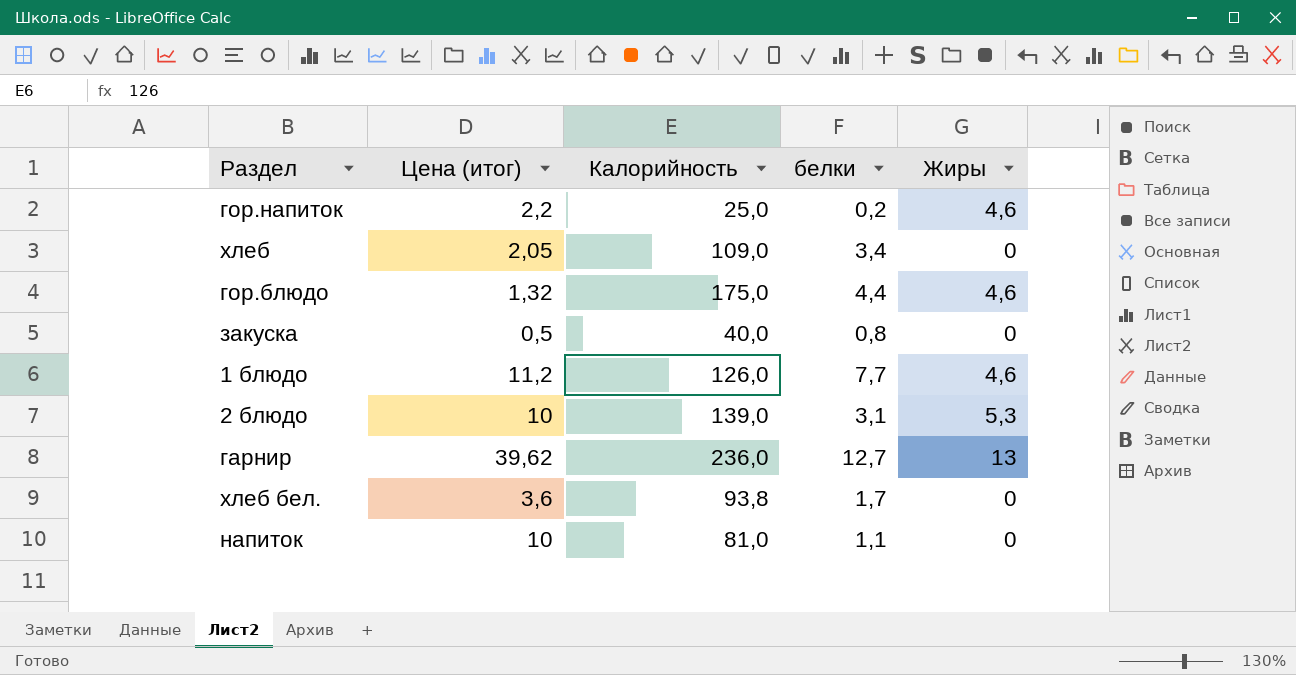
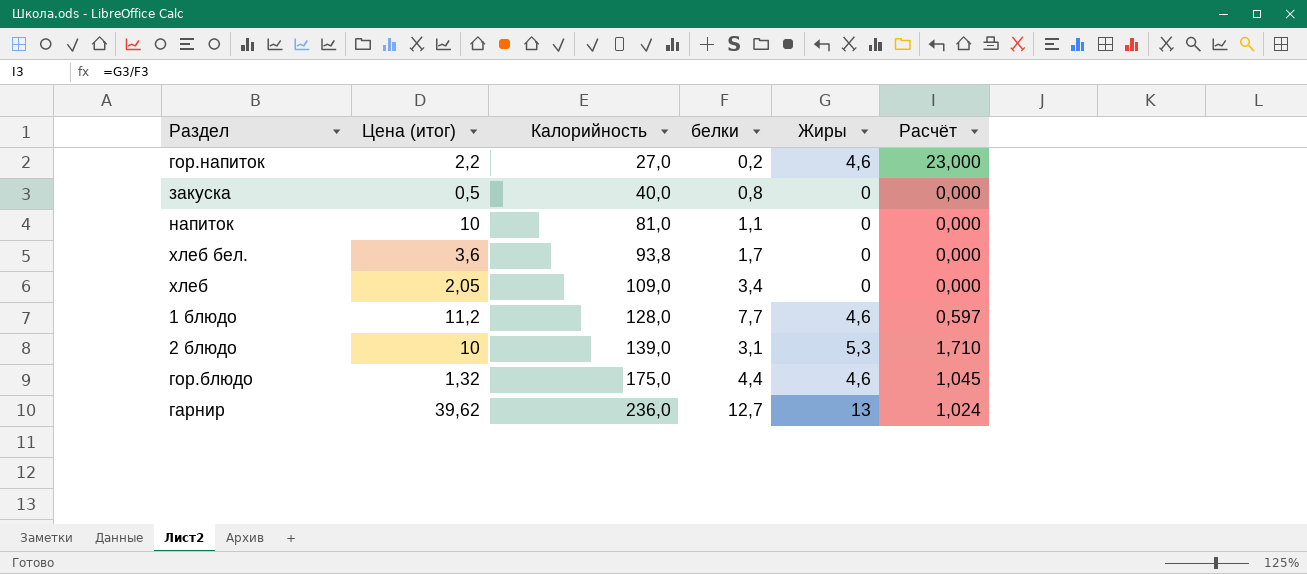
row order: none -> Калорийность ascending
column Расчёт | formula: none -> [Жиры] / [белки]
гор.напиток | Калорийность: 25,0 -> 27,0
1 блюдо | Калорийность: 126,0 -> 128,0

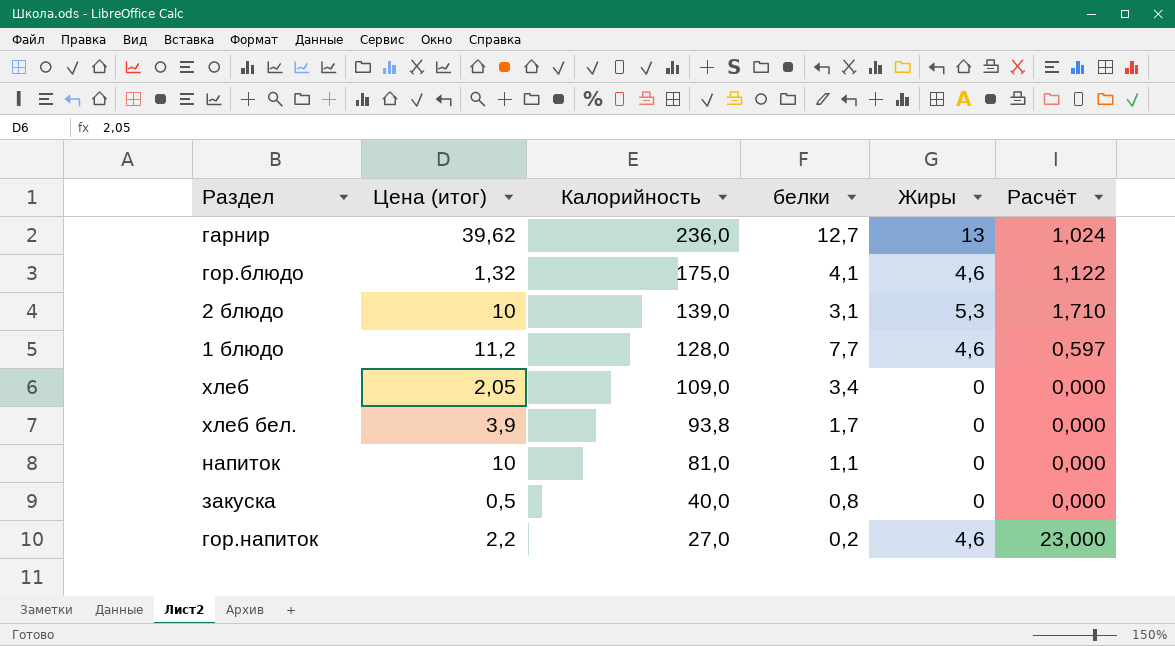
row order: Калорийность ascending -> Калорийность descending
гор.блюдо | белки: 4,4 -> 4,1
гор.блюдо | Расчёт: 1,045 -> 1,122
хлеб бел. | Цена (итог): 3,6 -> 3,9

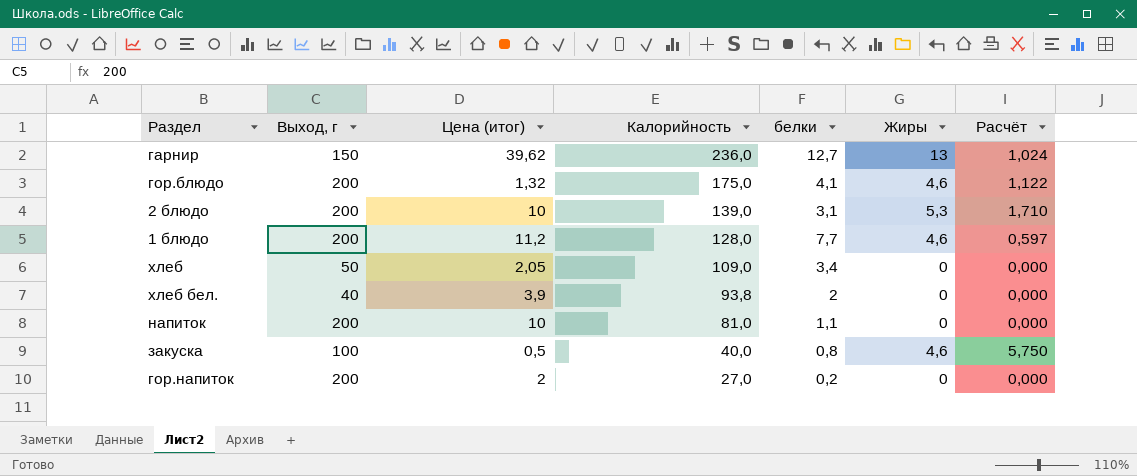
column Выход, г | position: none -> 2
хлеб бел. | белки: 1,7 -> 2
закуска | Жиры: 0 -> 4,6
закуска | Расчёт: 0,000 -> 5,750
гор.напиток | Цена (итог): 2,2 -> 2
гор.напиток | Жиры: 4,6 -> 0
гор.напиток | Расчёт: 23,000 -> 0,000

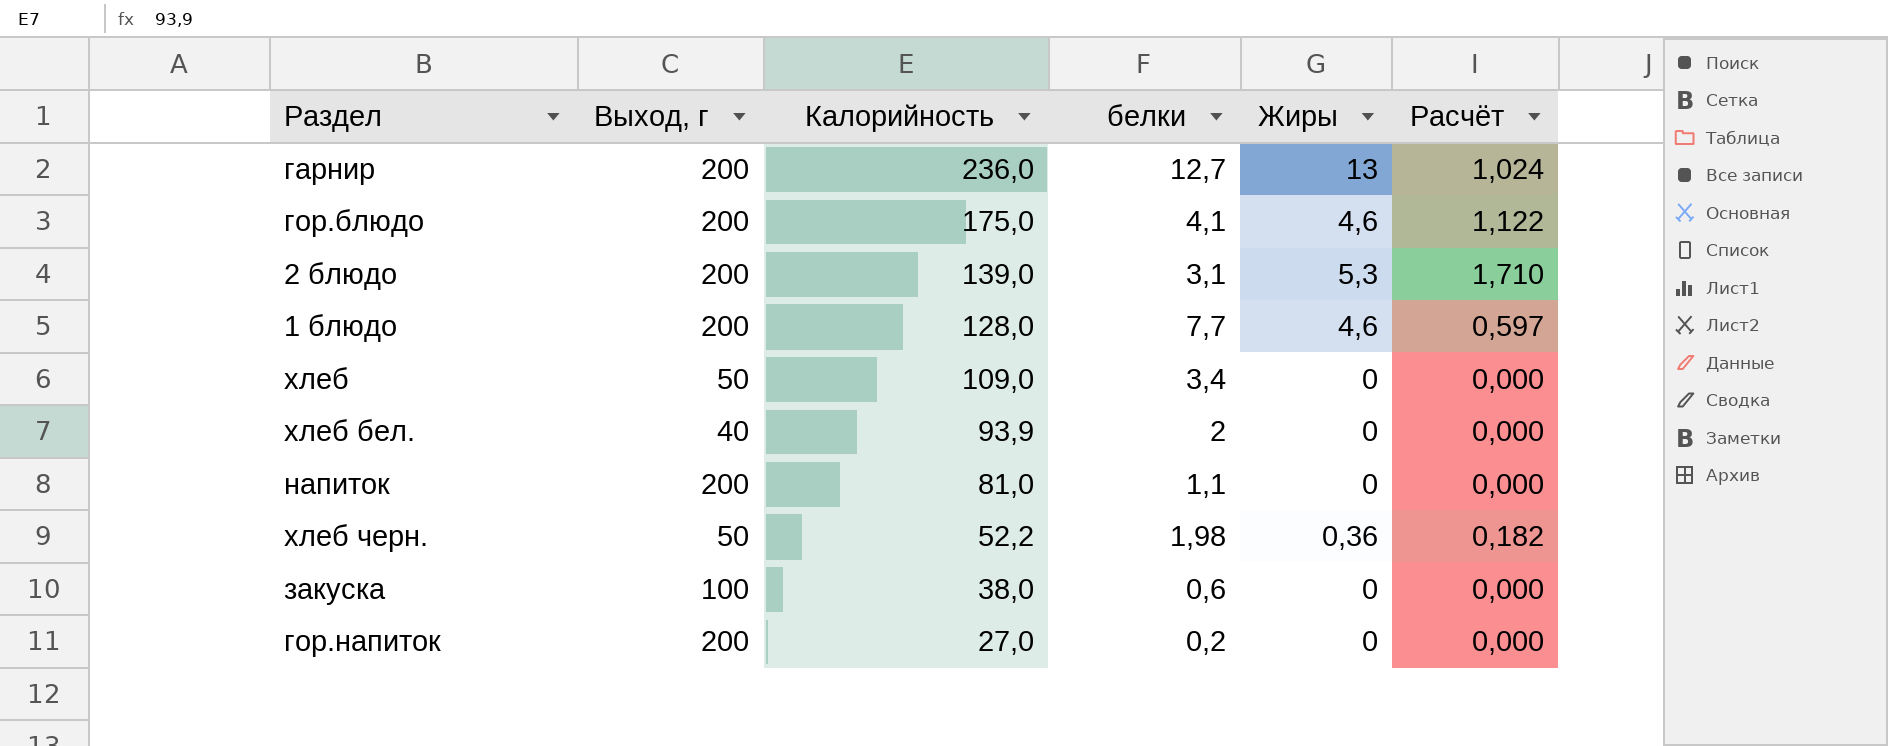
column Цена (итог) | position: 3 -> none
гарнир | Выход, г: 150 -> 200
хлеб бел. | Калорийность: 93,8 -> 93,9
row хлеб черн.: none -> 50 | 52,2 | 1,98 | 0,36 | 0,182
закуска | Калорийность: 40,0 -> 38,0
закуска | белки: 0,8 -> 0,6
закуска | Жиры: 4,6 -> 0
закуска | Расчёт: 5,750 -> 0,000

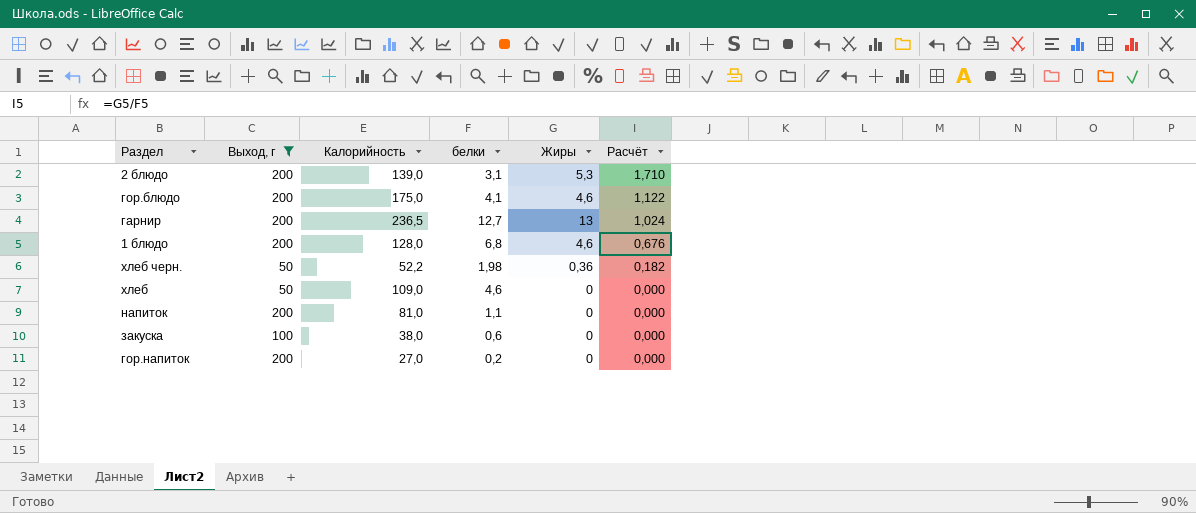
filter: none -> Выход, г != 40
row order: Калорийность descending -> Расчёт descending
гарнир | Калорийность: 236,0 -> 236,5
1 блюдо | белки: 7,7 -> 6,8
1 блюдо | Расчёт: 0,597 -> 0,676
хлеб | белки: 3,4 -> 4,6

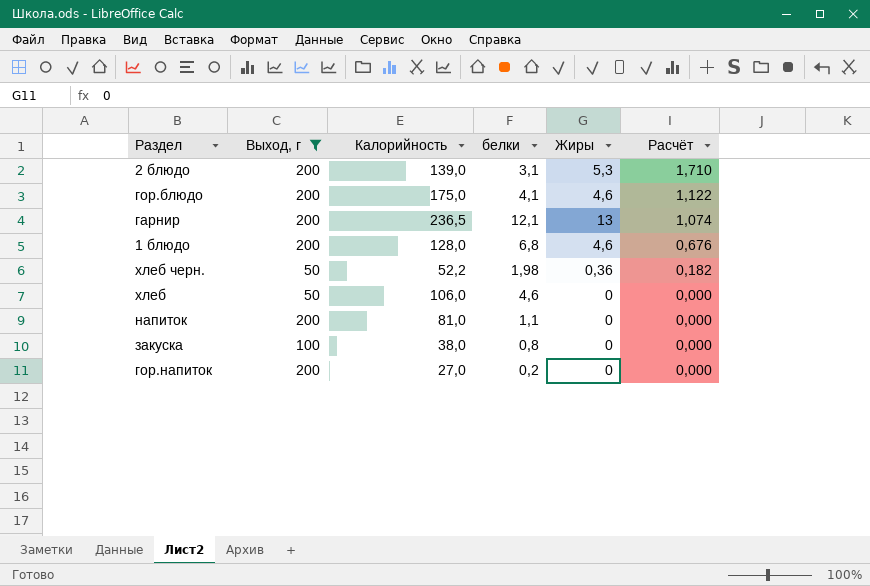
гарнир | белки: 12,7 -> 12,1
гарнир | Расчёт: 1,024 -> 1,074
хлеб | Калорийность: 109,0 -> 106,0
закуска | белки: 0,6 -> 0,8

